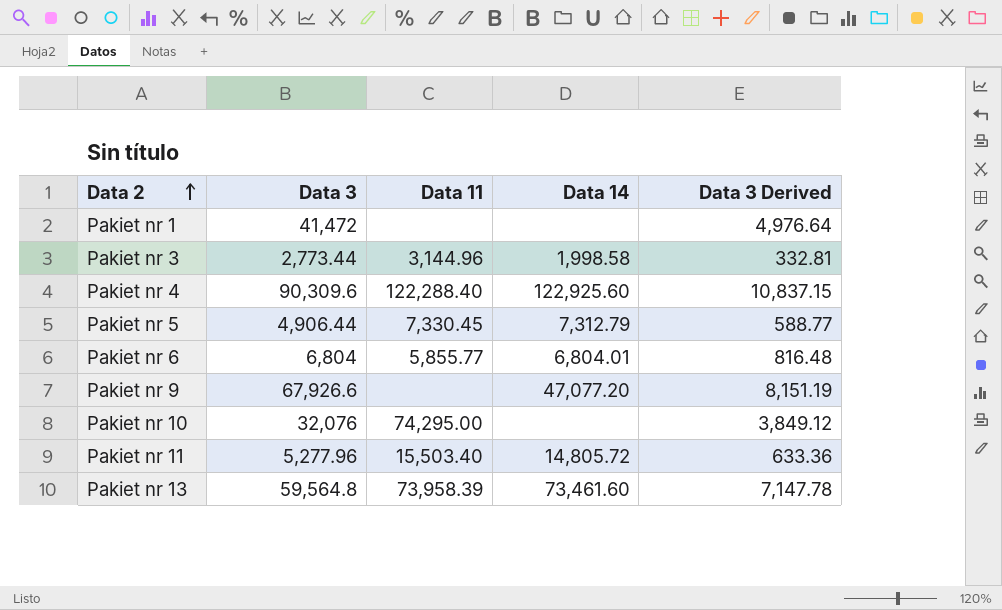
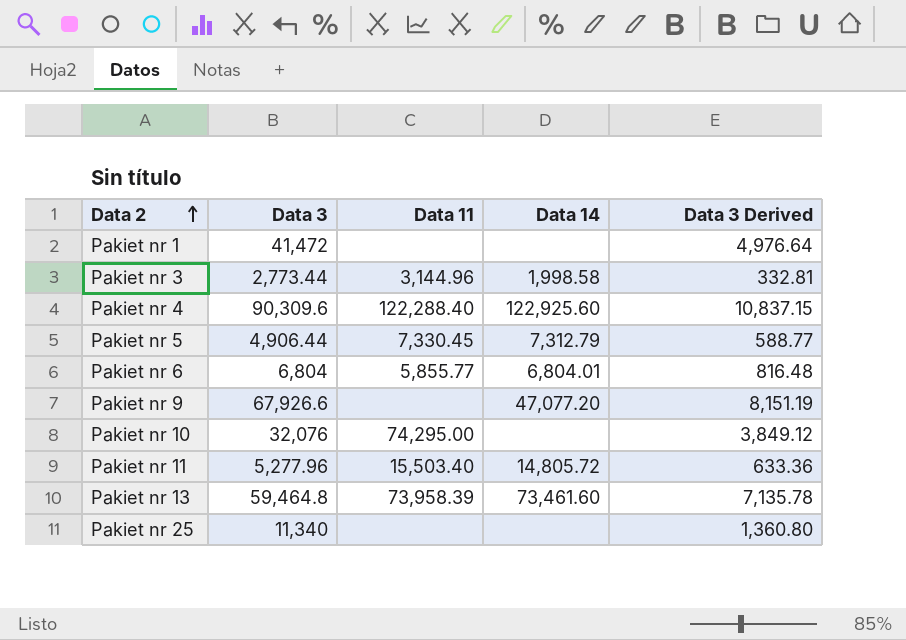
Pakiet nr 13 | Data 3: 59,564.8 -> 59,464.8
Pakiet nr 13 | Data 3 Derived: 7,147.78 -> 7,135.78
row Pakiet nr 25: none -> 11,340 | none | none | 1,360.80

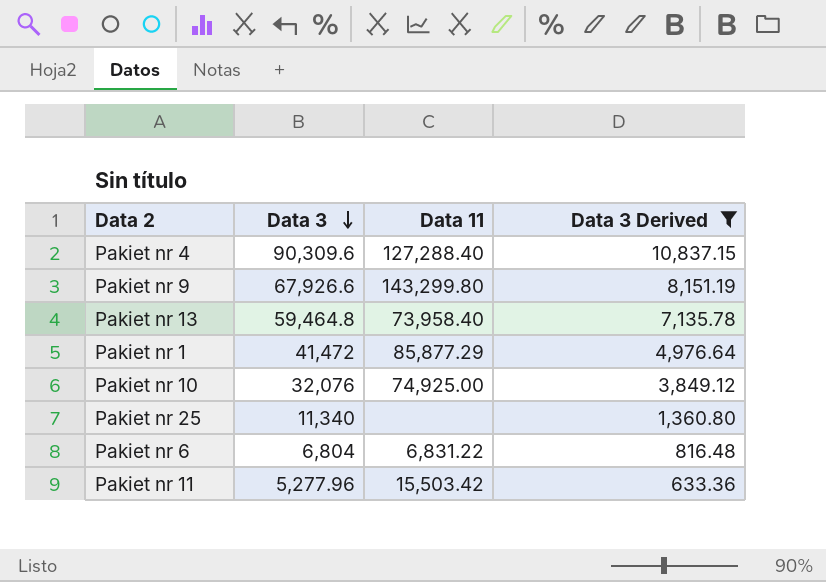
filter: none -> Data 3 Derived >= 633.36
row order: Data 2 ascending -> Data 3 descending
column Data 14 | position: 4 -> none
Pakiet nr 4 | Data 11: 122,288.40 -> 127,288.40
Pakiet nr 9 | Data 11: none -> 143,299.80
Pakiet nr 13 | Data 11: 73,958.39 -> 73,958.40
Pakiet nr 1 | Data 11: none -> 85,877.29
Pakiet nr 10 | Data 11: 74,295.00 -> 74,925.00
Pakiet nr 6 | Data 11: 5,855.77 -> 6,831.22
Pakiet nr 11 | Data 11: 15,503.40 -> 15,503.42

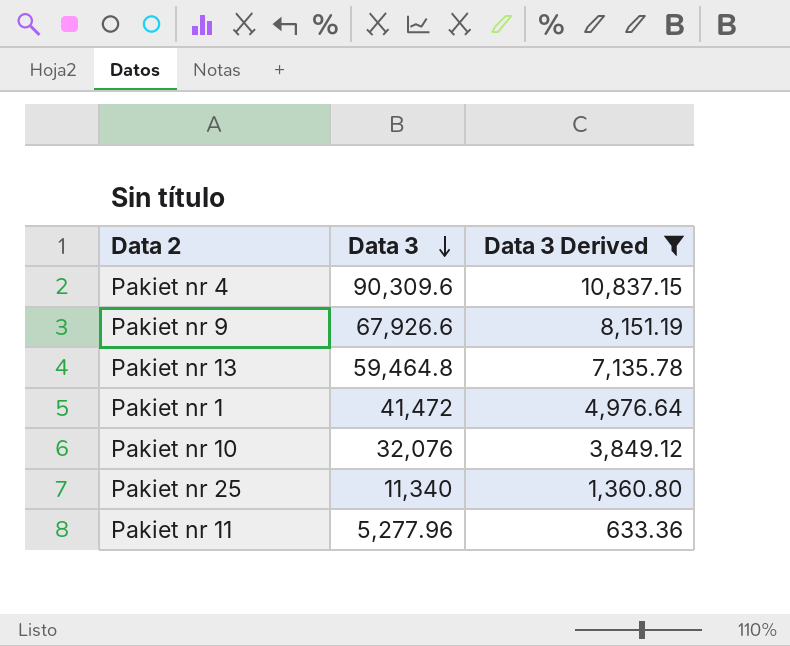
column Data 11 | position: 3 -> none
row Pakiet nr 6: 6,804 | 6,831.22 | 816.48 -> none

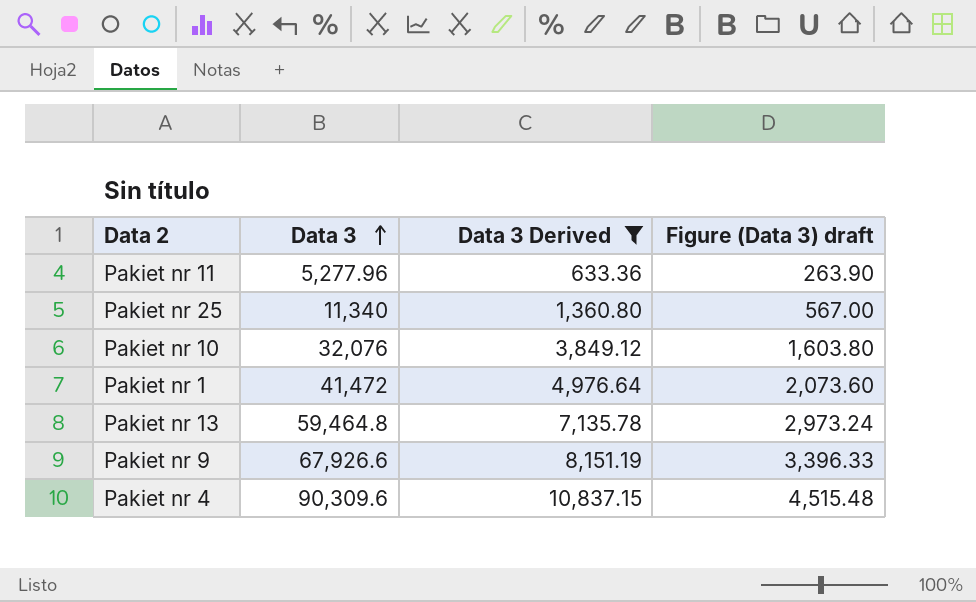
row order: Data 3 descending -> Data 3 ascending
column Figure (Data 3) draft | formula: none -> [Data 3] * 0.05

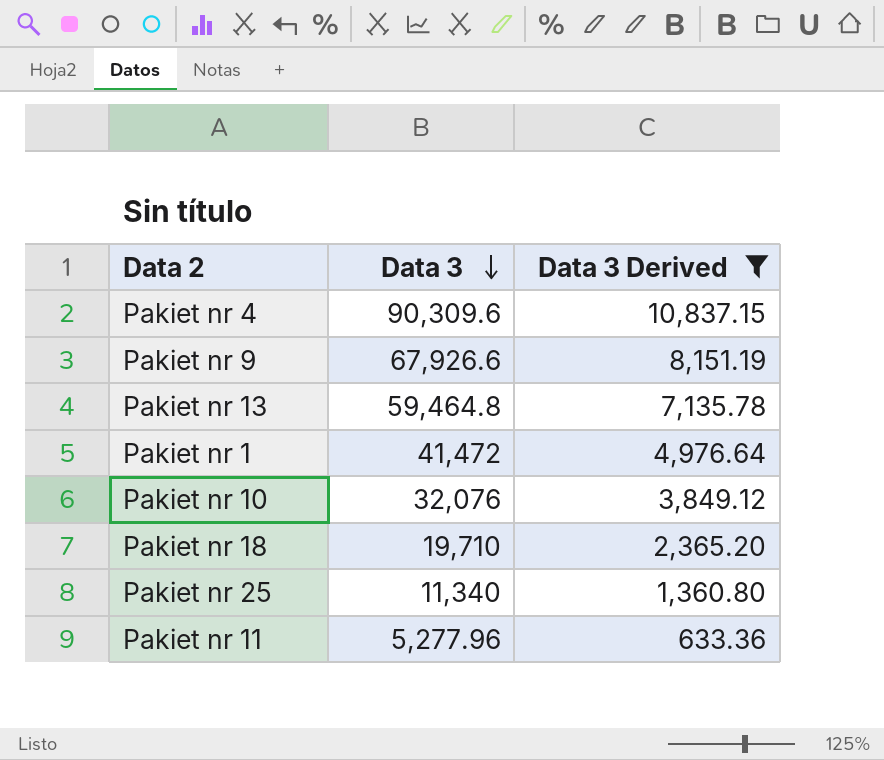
row order: Data 3 ascending -> Data 3 descending
column Figure (Data 3) draft | formula: [Data 3] * 0.05 -> none
row Pakiet nr 18: none -> 19,710 | 2,365.20

